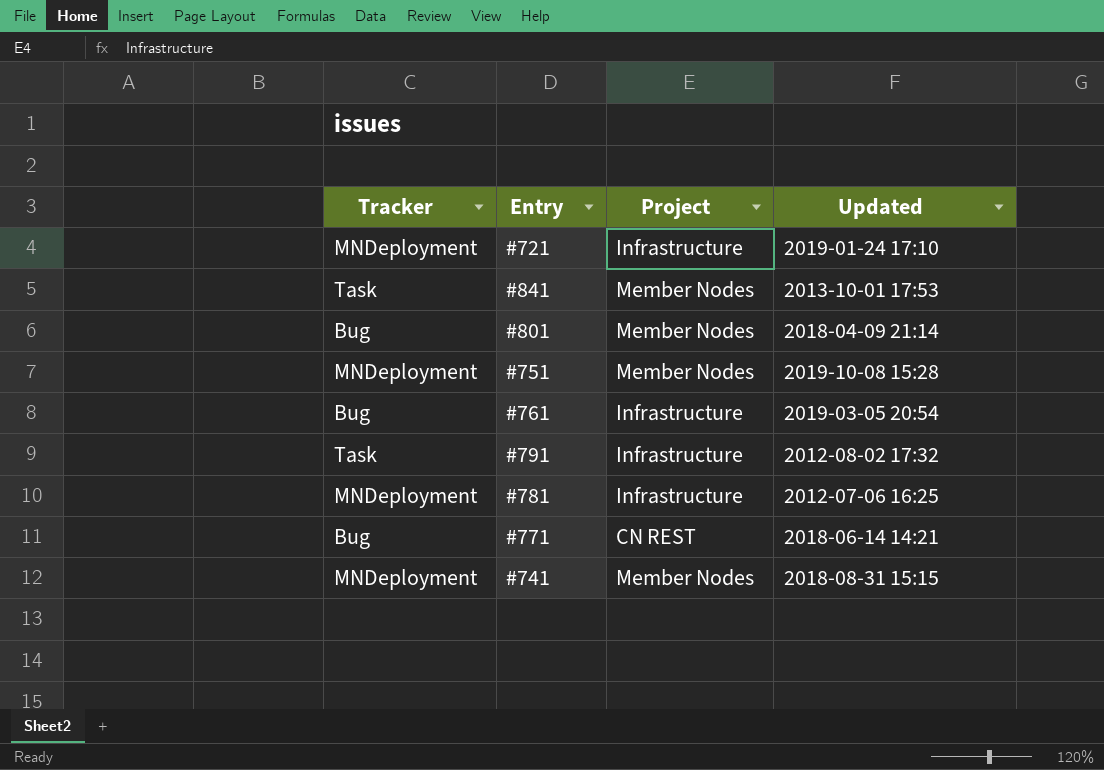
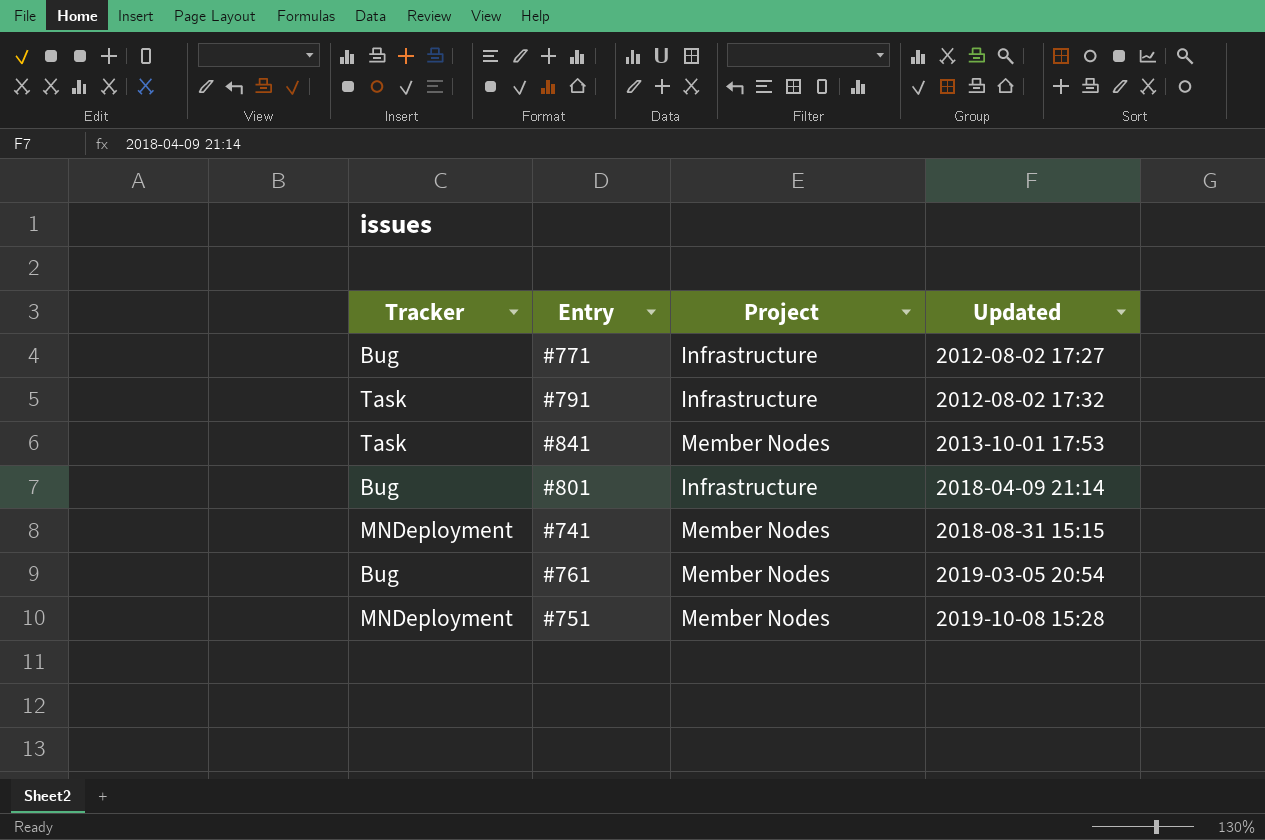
row order: none -> Updated ascending
row #721: MNDeployment | Infrastructure | 2019-01-24 17:10 -> none
row #781: MNDeployment | Infrastructure | 2012-07-06 16:25 -> none
#771 | Project: CN REST -> Infrastructure
#771 | Updated: 2018-06-14 14:21 -> 2012-08-02 17:27
#801 | Project: Member Nodes -> Infrastructure
#761 | Project: Infrastructure -> Member Nodes

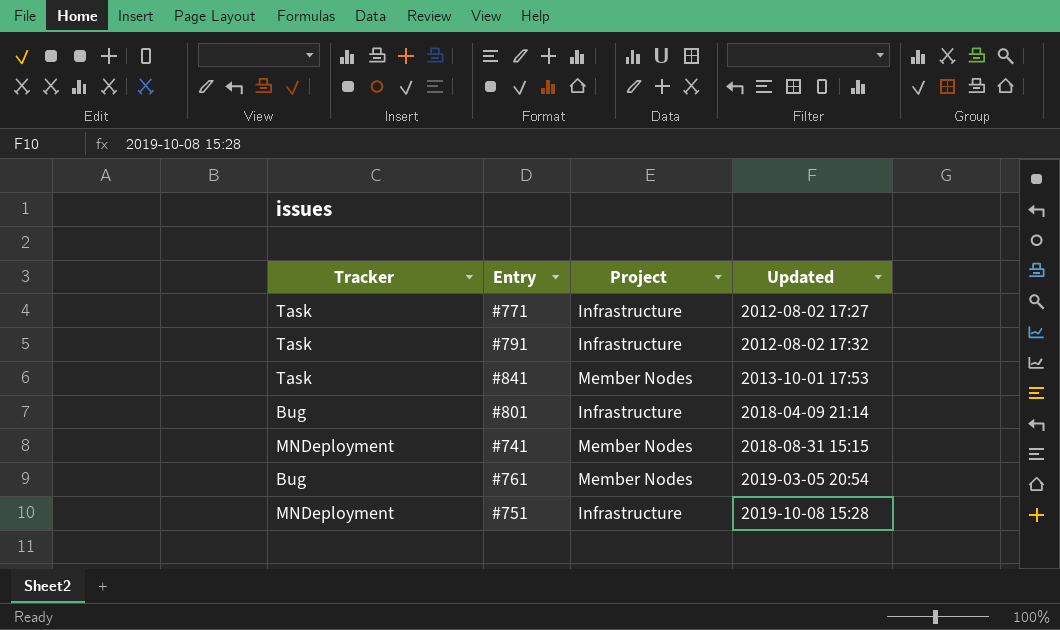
#771 | Tracker: Bug -> Task
#751 | Project: Member Nodes -> Infrastructure

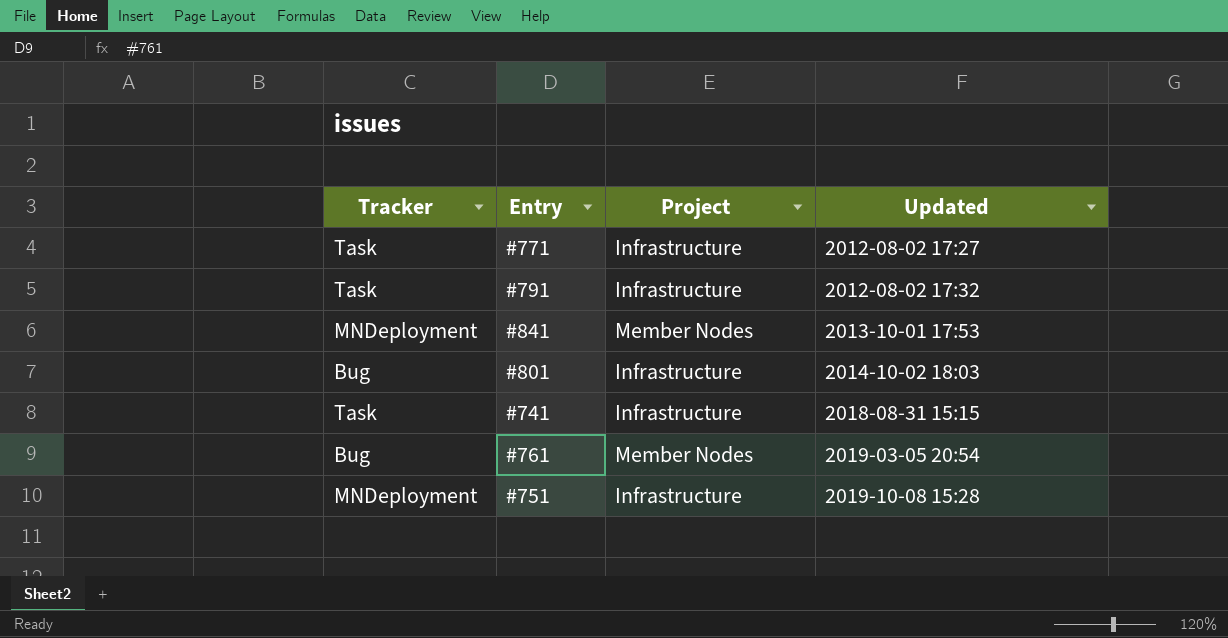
#841 | Tracker: Task -> MNDeployment
#801 | Updated: 2018-04-09 21:14 -> 2014-10-02 18:03
#741 | Tracker: MNDeployment -> Task
#741 | Project: Member Nodes -> Infrastructure

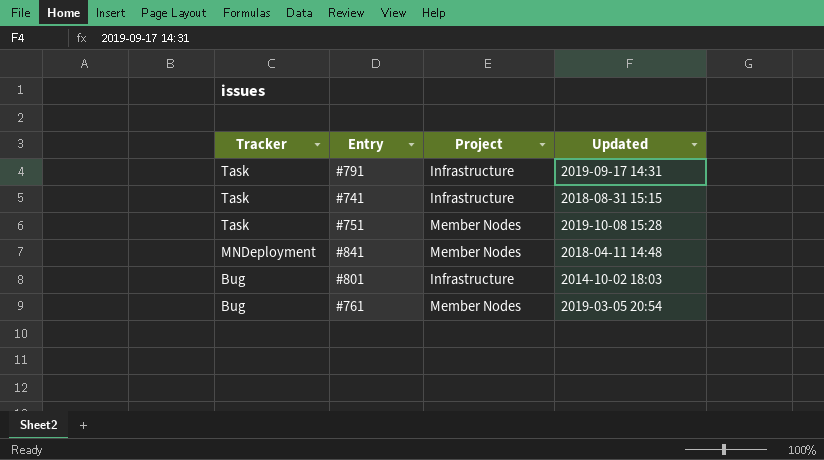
row order: Updated ascending -> Tracker descending
row #771: Task | Infrastructure | 2012-08-02 17:27 -> none
#791 | Updated: 2012-08-02 17:32 -> 2019-09-17 14:31
#751 | Tracker: MNDeployment -> Task
#751 | Project: Infrastructure -> Member Nodes
#841 | Updated: 2013-10-01 17:53 -> 2018-04-11 14:48

